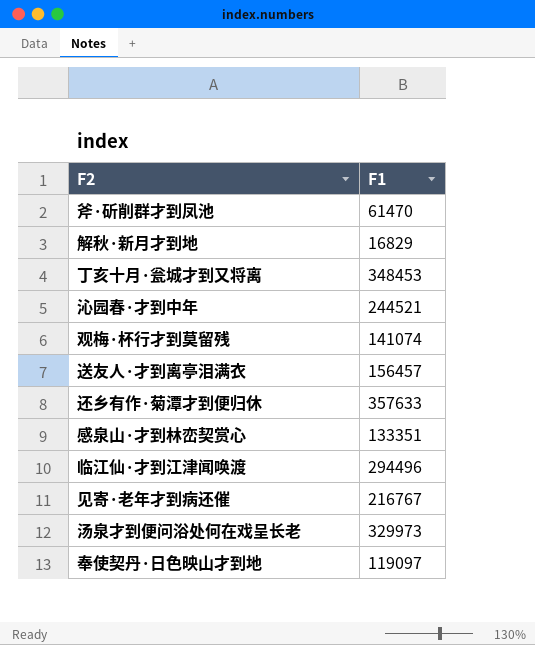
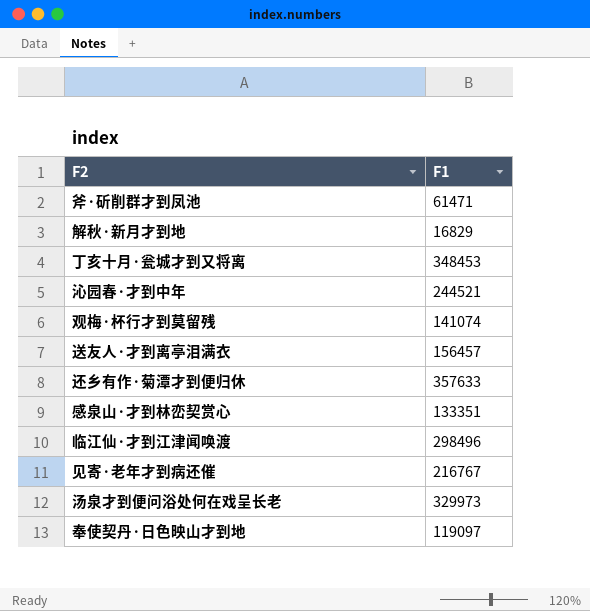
斧·斫削群才到凤池 | F1: 61470 -> 61471
临江仙·才到江津闻唤渡 | F1: 294496 -> 298496

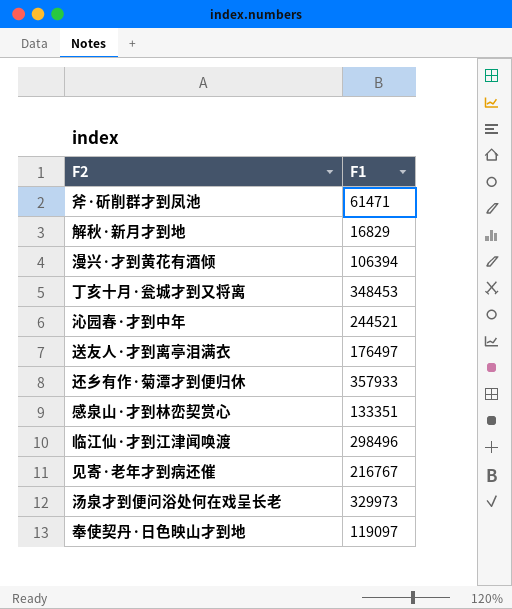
row 观梅·杯行才到莫留残: 141074 -> none
row 漫兴·才到黄花有酒倾: none -> 106394
送友人·才到离亭泪满衣 | F1: 156457 -> 176497
还乡有作·菊潭才到便归休 | F1: 357633 -> 357933

